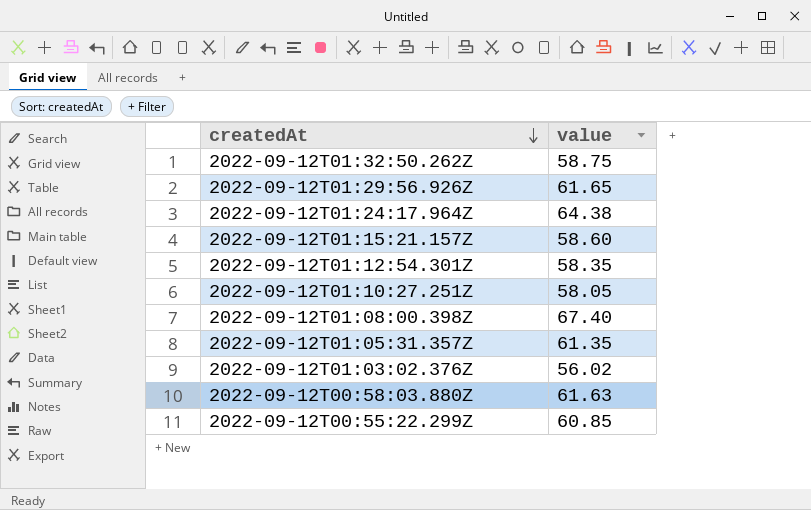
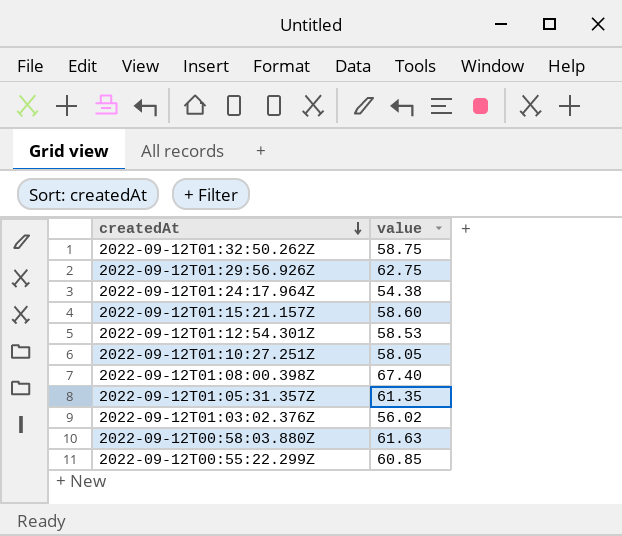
2022-09-12T01:29:56.926Z | value: 61.65 -> 62.75
2022-09-12T01:24:17.964Z | value: 64.38 -> 54.38
2022-09-12T01:12:54.301Z | value: 58.35 -> 58.53

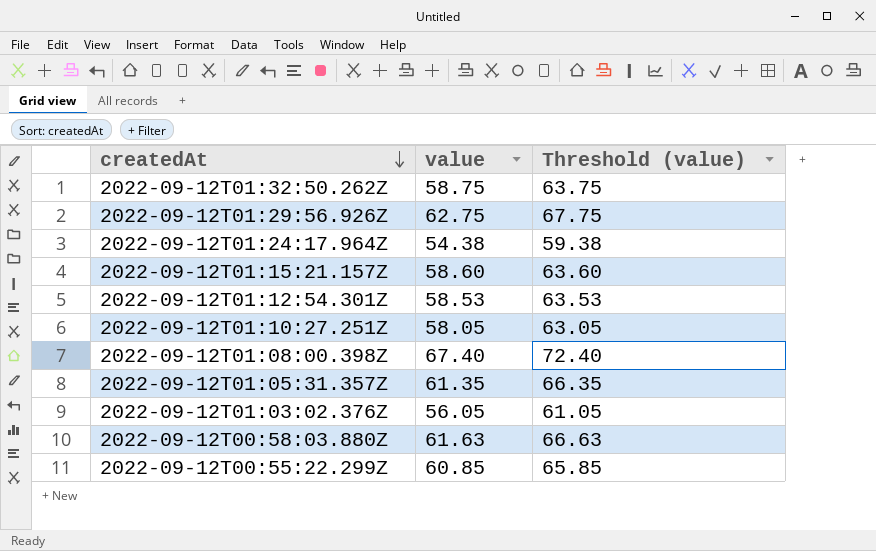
column Threshold (value) | formula: none -> [value] + 5
2022-09-12T01:03:02.376Z | value: 56.02 -> 56.05

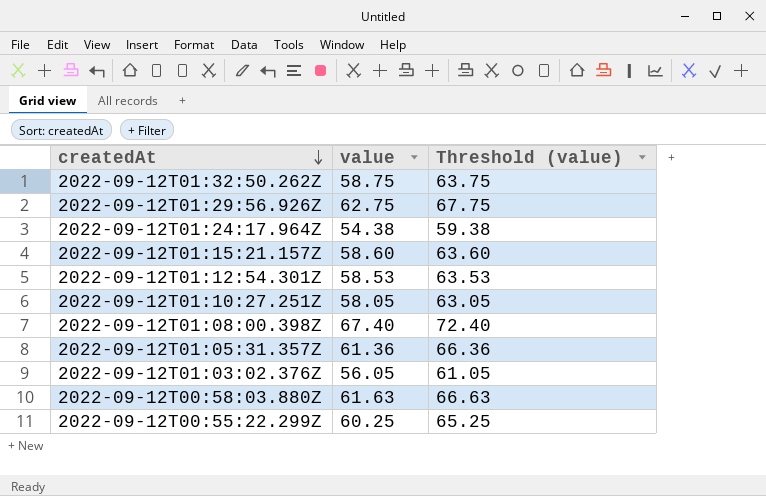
2022-09-12T01:05:31.357Z | value: 61.35 -> 61.36
2022-09-12T01:05:31.357Z | Threshold (value): 66.35 -> 66.36
2022-09-12T00:55:22.299Z | value: 60.85 -> 60.25
2022-09-12T00:55:22.299Z | Threshold (value): 65.85 -> 65.25

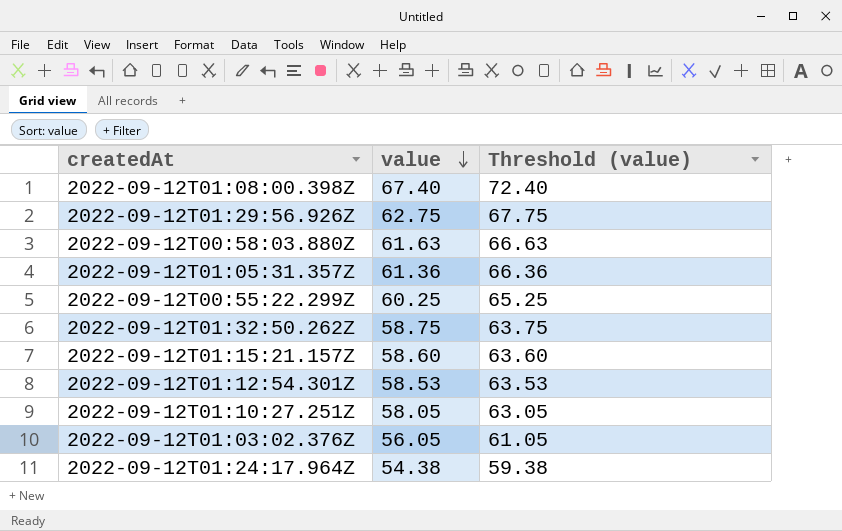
row order: createdAt descending -> value descending

